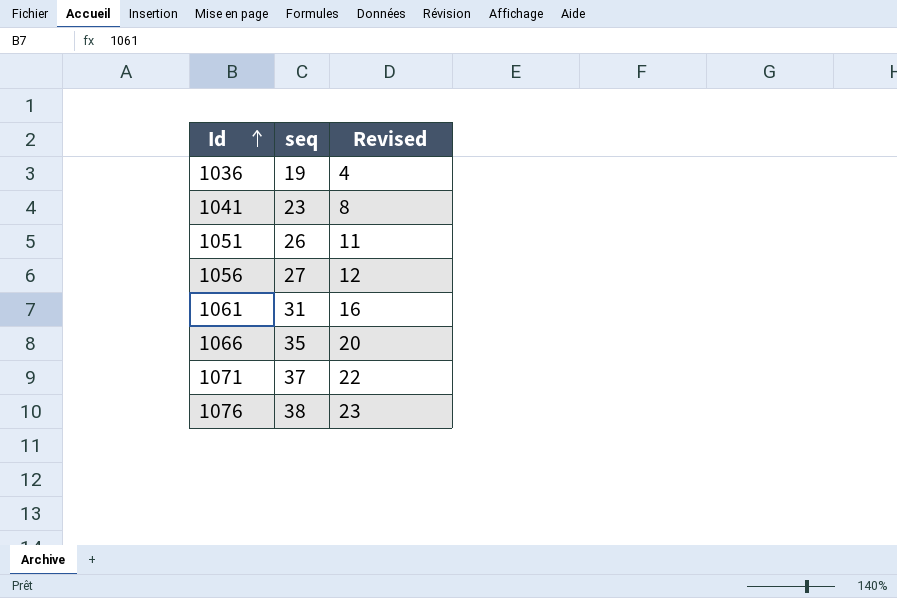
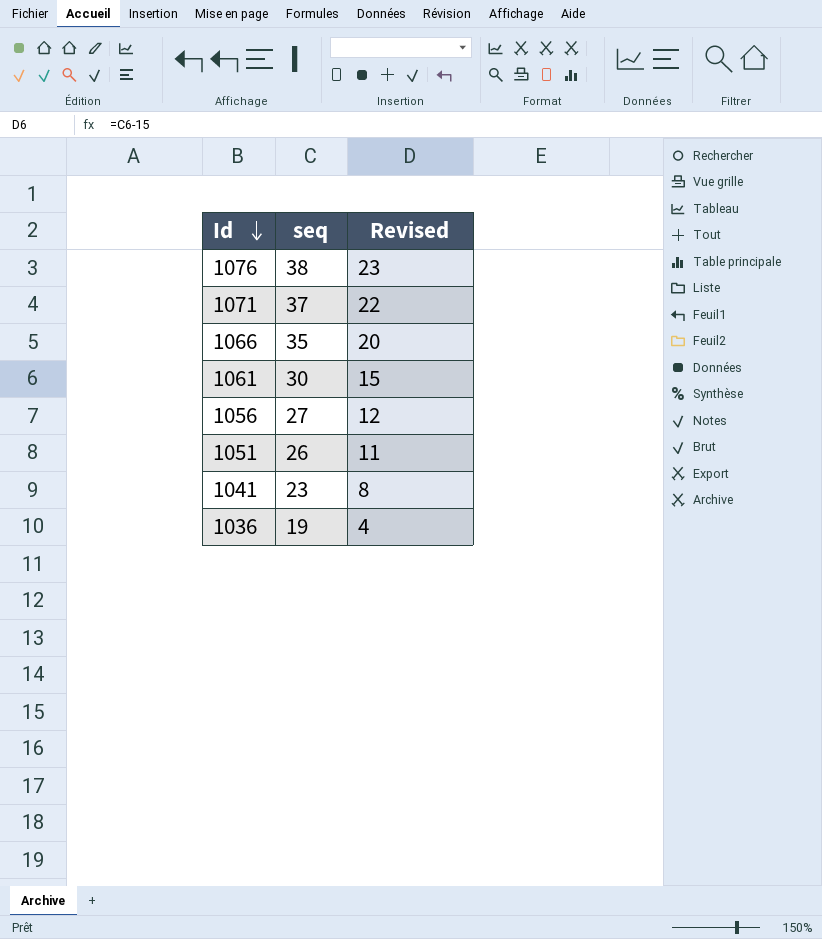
row order: Id ascending -> Id descending
1061 | seq: 31 -> 30
1061 | Revised: 16 -> 15

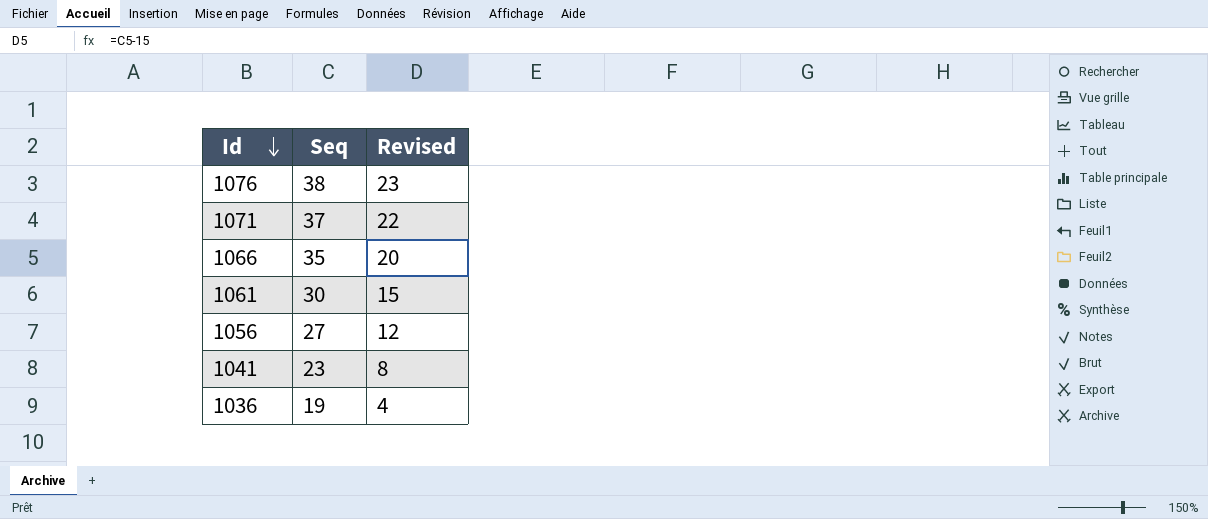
column name: seq -> Seq
row 1051: 26 | 11 -> none

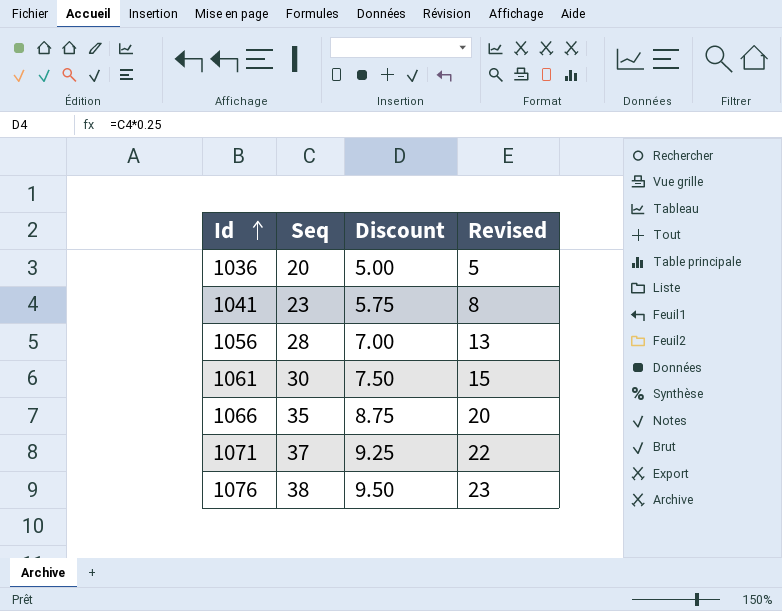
row order: Id descending -> Id ascending
column Discount | formula: none -> [Seq] * 0.25
1036 | Seq: 19 -> 20
1036 | Revised: 4 -> 5
1056 | Seq: 27 -> 28
1056 | Revised: 12 -> 13

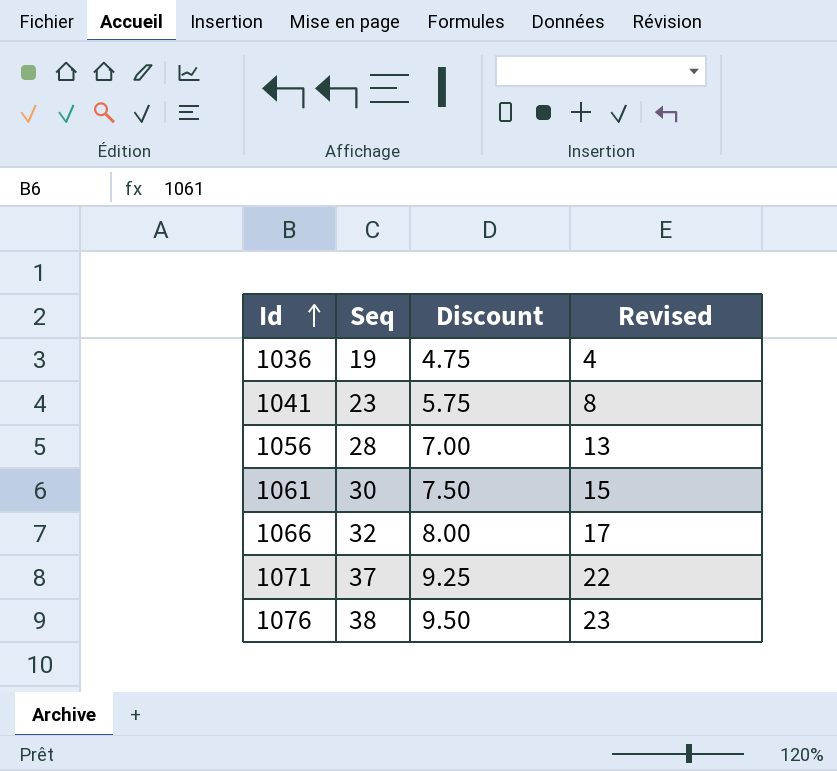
1036 | Seq: 20 -> 19
1036 | Discount: 5.00 -> 4.75
1036 | Revised: 5 -> 4
1066 | Seq: 35 -> 32
1066 | Discount: 8.75 -> 8.00
1066 | Revised: 20 -> 17

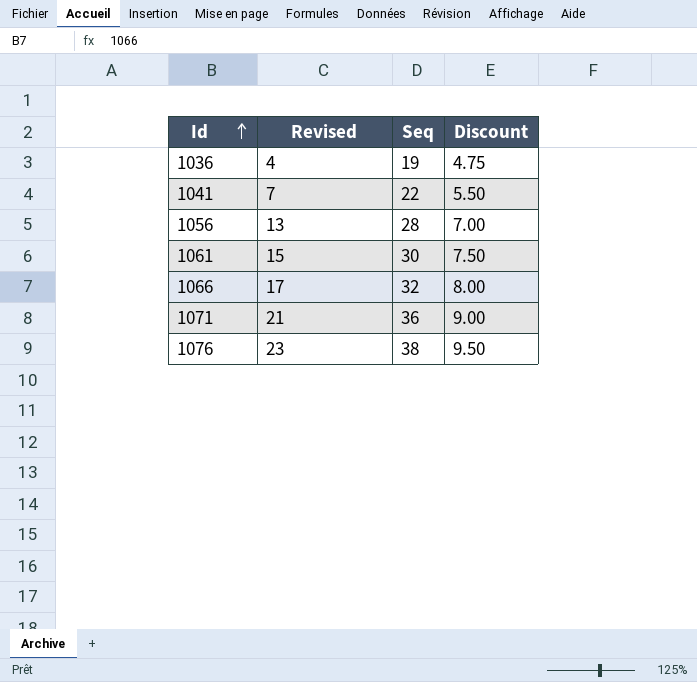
column Revised | position: 4 -> 2
1041 | Revised: 8 -> 7
1041 | Seq: 23 -> 22
1041 | Discount: 5.75 -> 5.50
1071 | Revised: 22 -> 21
1071 | Seq: 37 -> 36
1071 | Discount: 9.25 -> 9.00

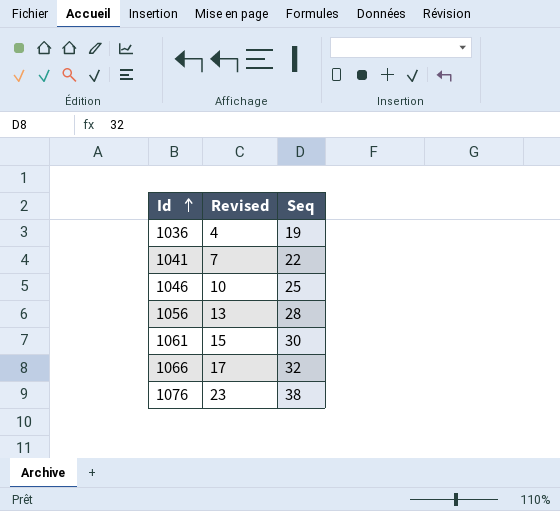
column Discount | formula: [Seq] * 0.25 -> none
row 1071: 21 | 36 | 9.00 -> none
row 1046: none -> 10 | 25

